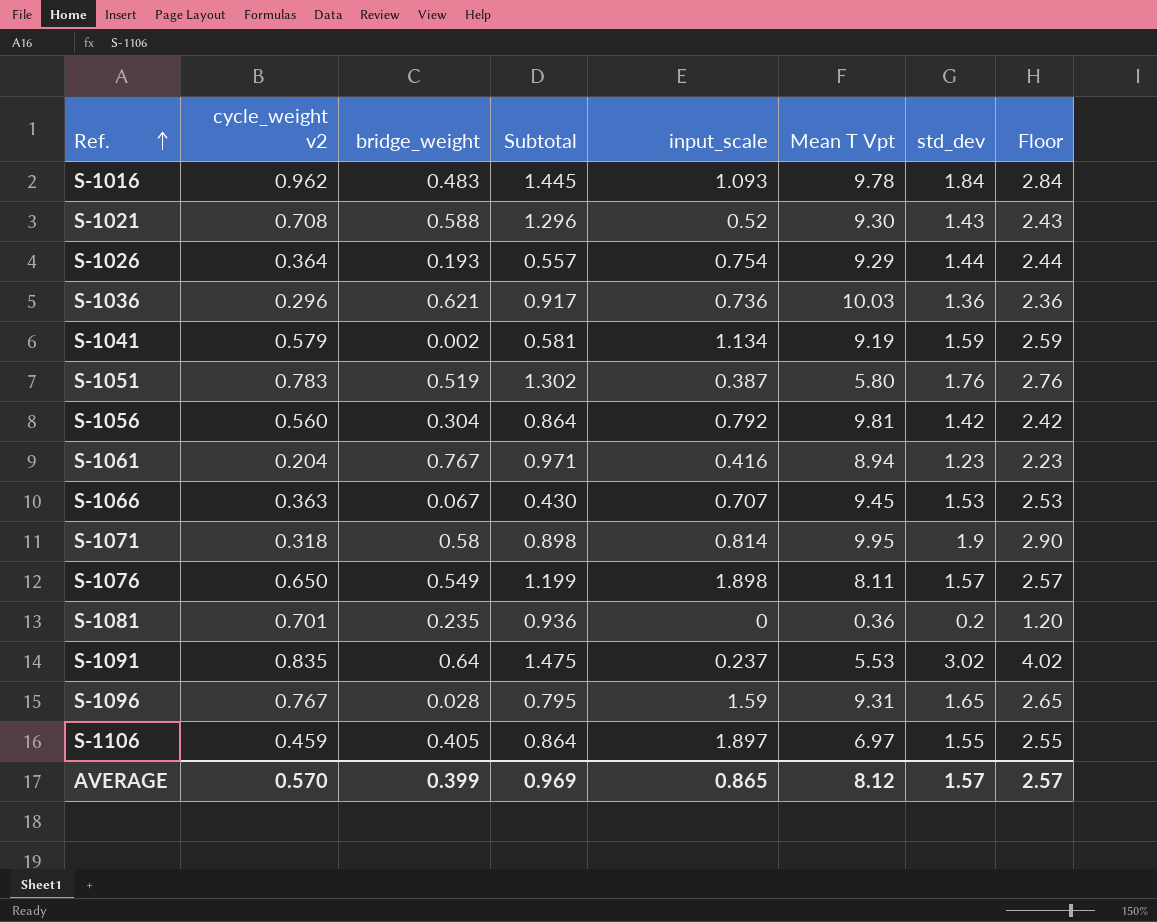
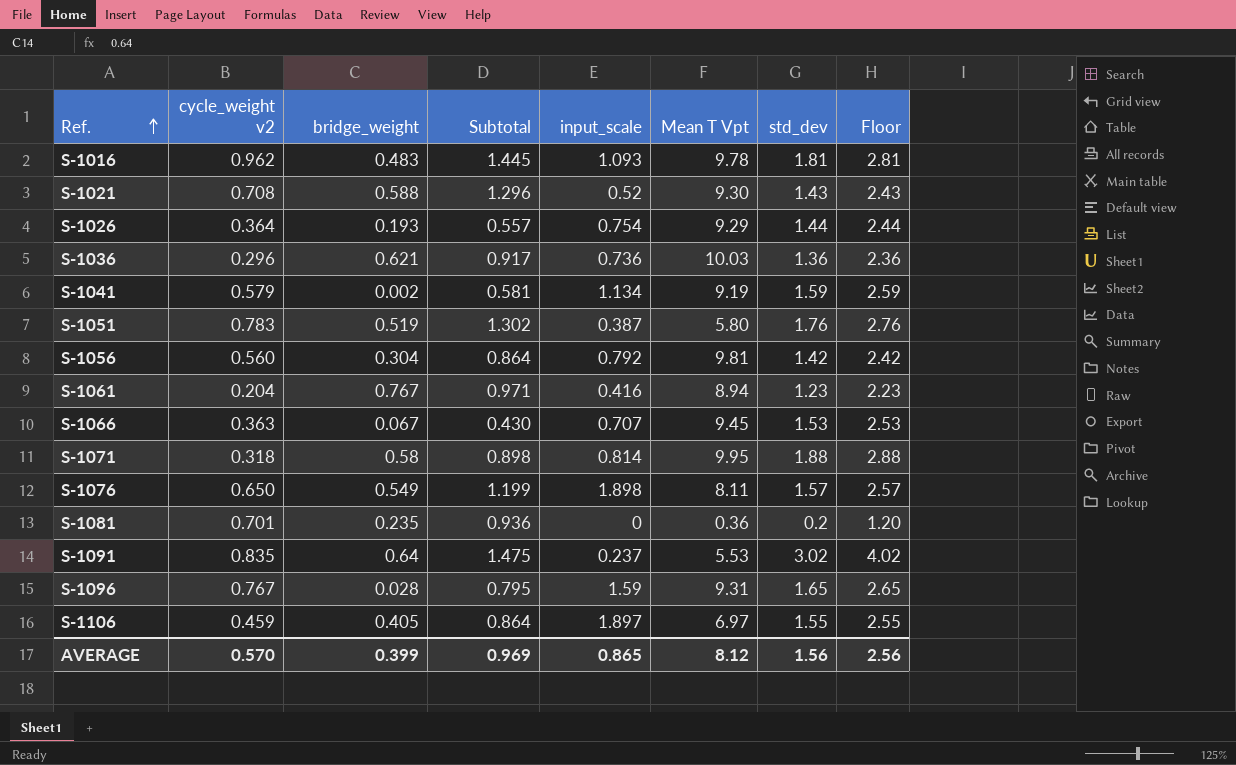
S-1016 | std_dev: 1.84 -> 1.81
S-1016 | Floor: 2.84 -> 2.81
S-1071 | std_dev: 1.9 -> 1.88
S-1071 | Floor: 2.90 -> 2.88
AVERAGE | std_dev: 1.57 -> 1.56
AVERAGE | Floor: 2.57 -> 2.56

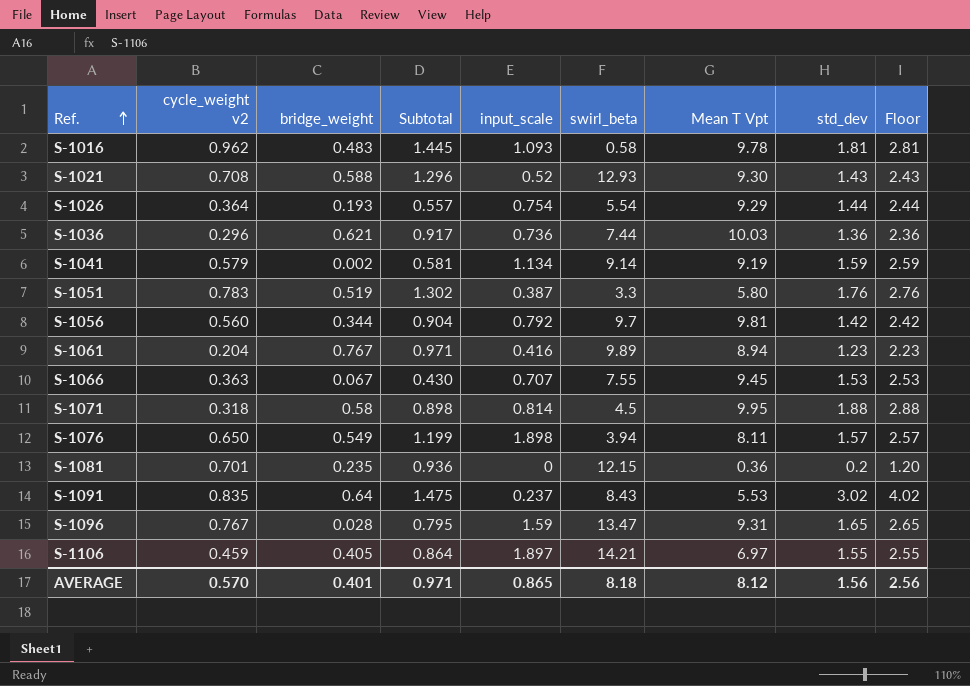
column swirl_beta | position: none -> 6
S-1056 | bridge_weight: 0.304 -> 0.344
S-1056 | Subtotal: 0.864 -> 0.904
AVERAGE | bridge_weight: 0.399 -> 0.401
AVERAGE | Subtotal: 0.969 -> 0.971

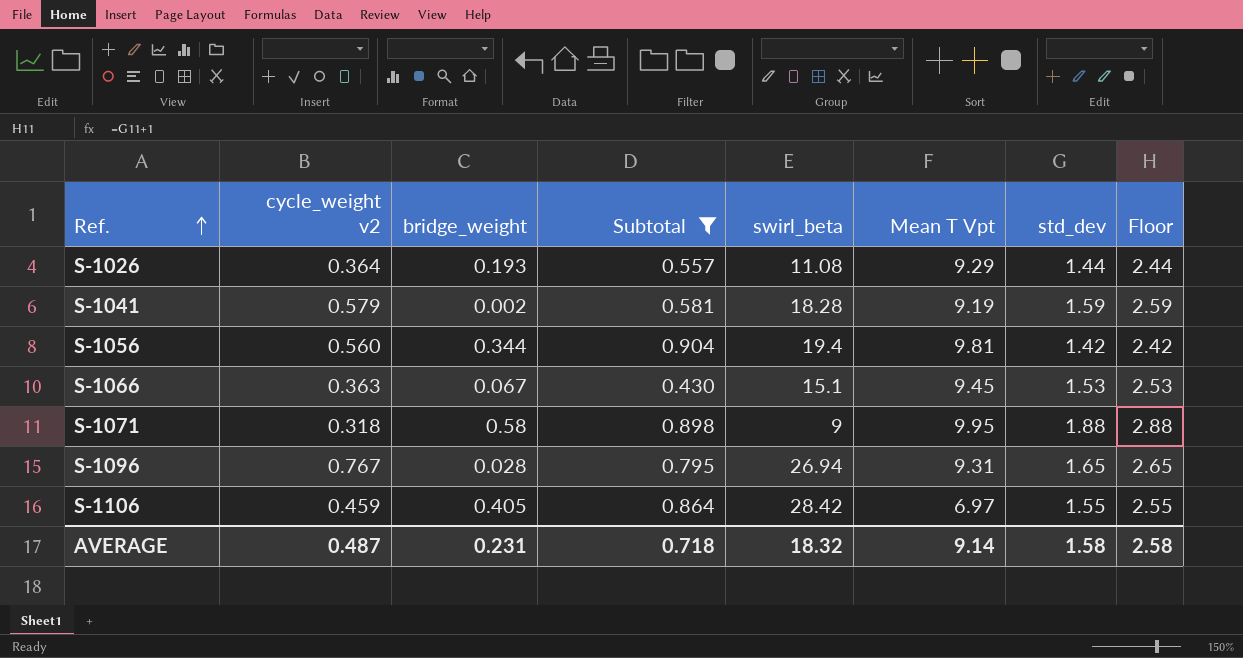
filter: none -> Subtotal <= 0.904
column input_scale | position: 5 -> none
S-1026 | swirl_beta: 5.54 -> 11.08
S-1041 | swirl_beta: 9.14 -> 18.28
S-1056 | swirl_beta: 9.7 -> 19.4
S-1066 | swirl_beta: 7.55 -> 15.1
S-1071 | swirl_beta: 4.5 -> 9
S-1096 | swirl_beta: 13.47 -> 26.94
S-1106 | swirl_beta: 14.21 -> 28.42
AVERAGE | cycle_weight v2: 0.570 -> 0.487
AVERAGE | bridge_weight: 0.401 -> 0.231
AVERAGE | Subtotal: 0.971 -> 0.718
AVERAGE | swirl_beta: 8.18 -> 18.32
AVERAGE | Mean T Vpt: 8.12 -> 9.14
AVERAGE | std_dev: 1.56 -> 1.58
AVERAGE | Floor: 2.56 -> 2.58

